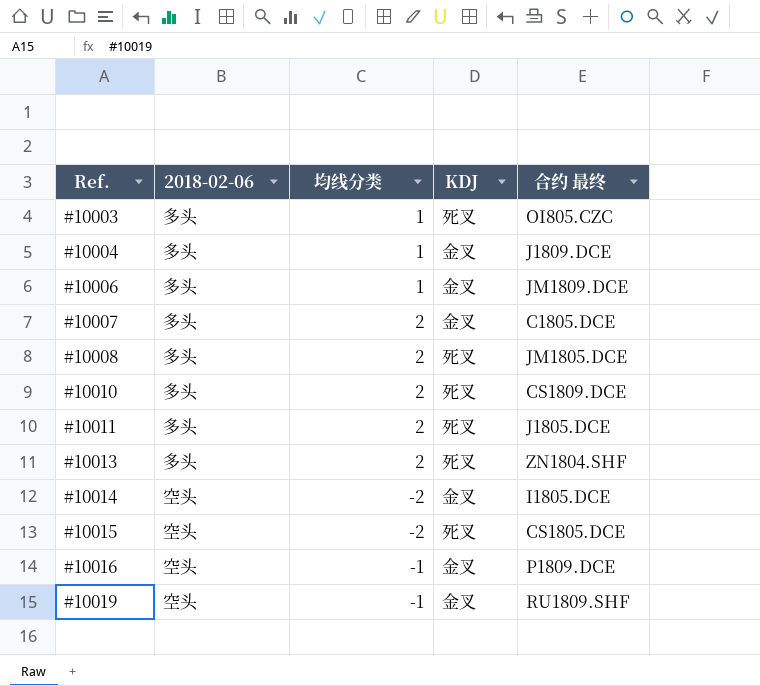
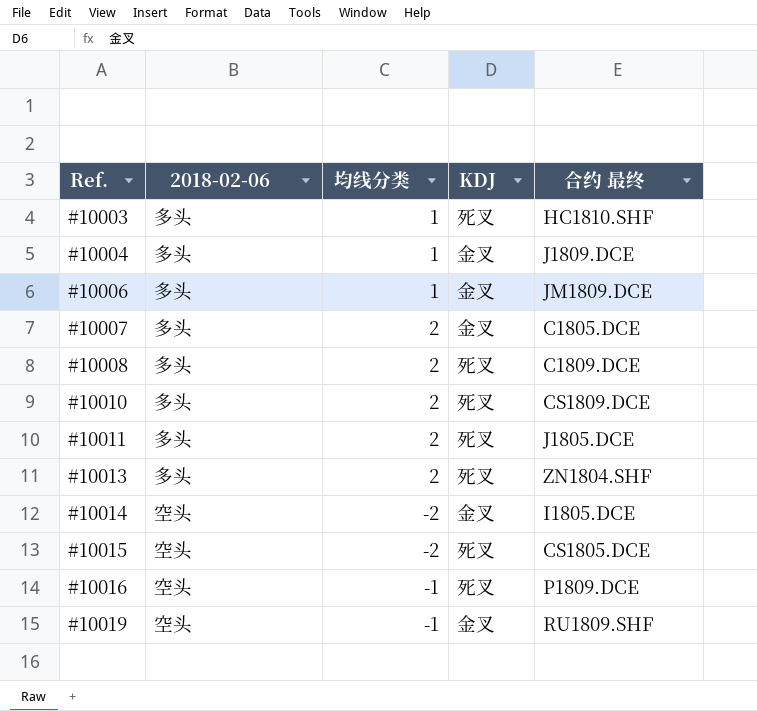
#10003 | 合约 最终: OI805.CZC -> HC1810.SHF
#10008 | 合约 最终: JM1805.DCE -> C1809.DCE
#10016 | KDJ: 金叉 -> 死叉

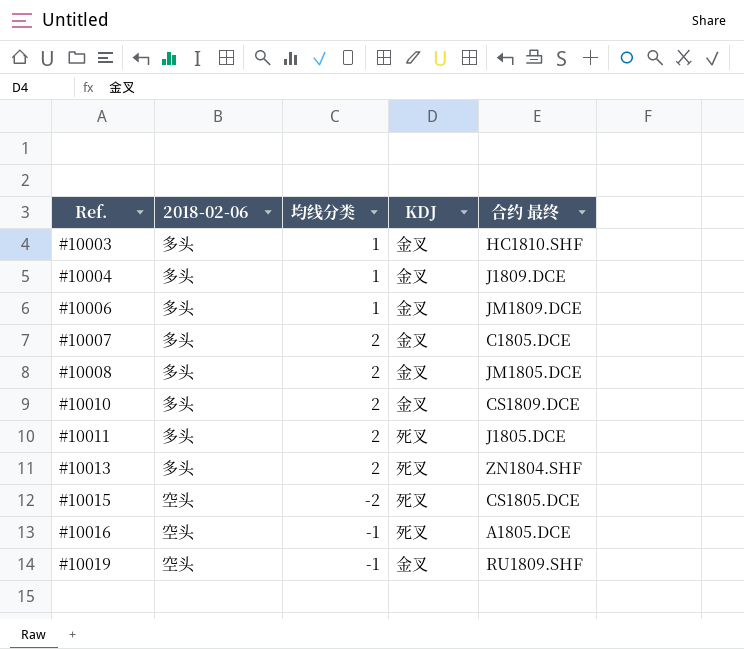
row #10014: 空头 | -2 | 金叉 | I1805.DCE -> none
#10003 | KDJ: 死叉 -> 金叉
#10008 | KDJ: 死叉 -> 金叉
#10008 | 合约 最终: C1809.DCE -> JM1805.DCE
#10010 | KDJ: 死叉 -> 金叉
#10016 | 合约 最终: P1809.DCE -> A1805.DCE

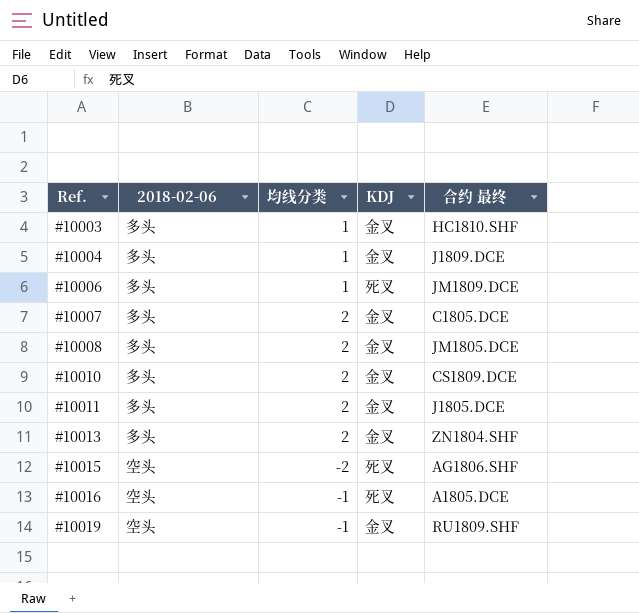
#10006 | KDJ: 金叉 -> 死叉
#10011 | KDJ: 死叉 -> 金叉
#10013 | KDJ: 死叉 -> 金叉
#10015 | 合约 最终: CS1805.DCE -> AG1806.SHF

